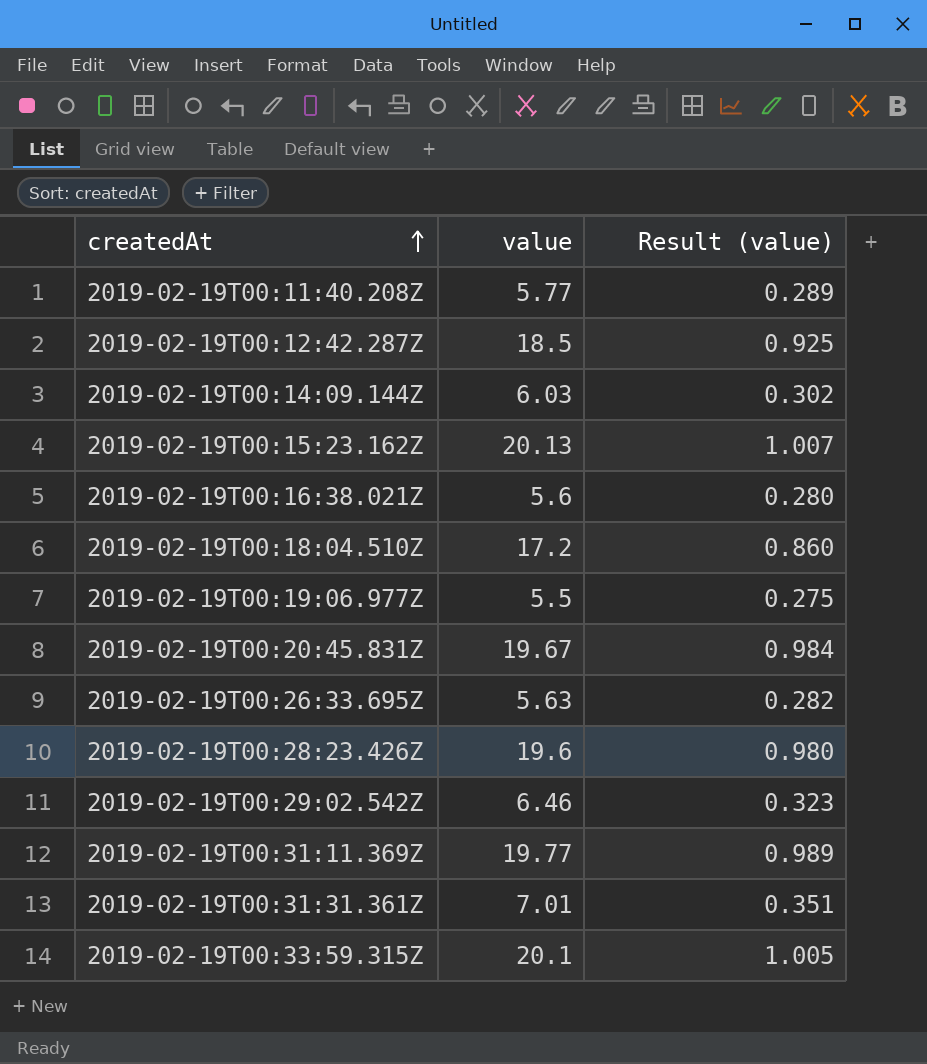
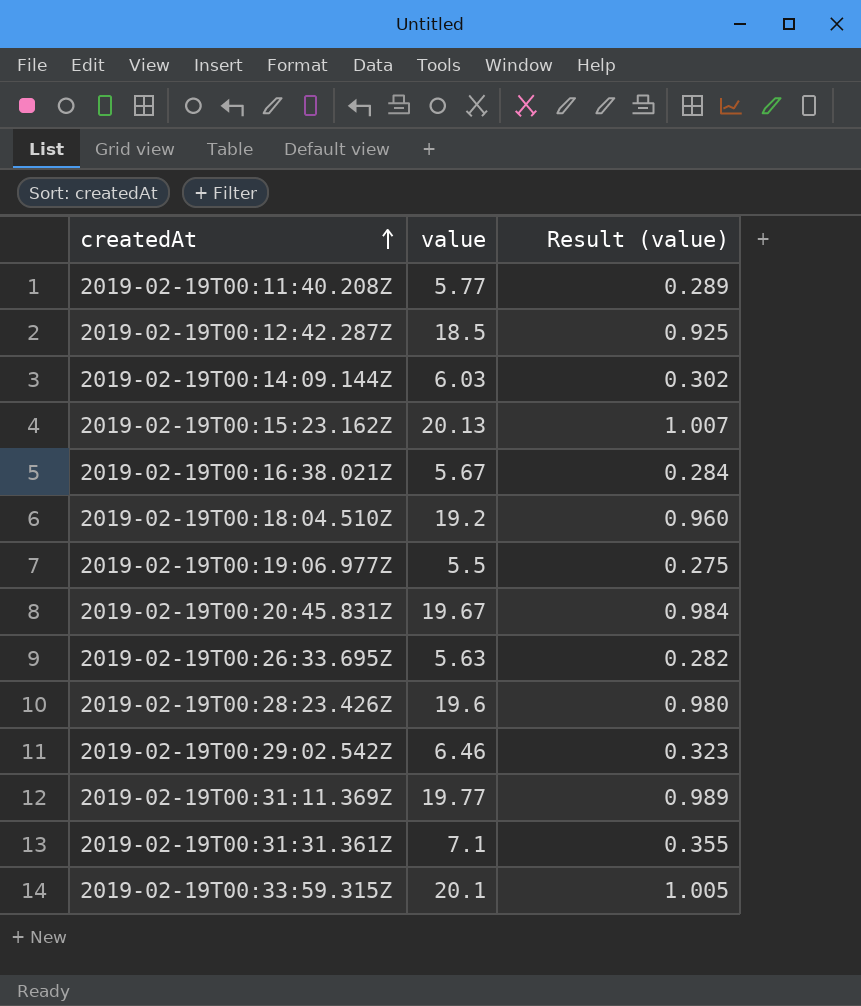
2019-02-19T00:16:38.021Z | value: 5.6 -> 5.67
2019-02-19T00:16:38.021Z | Result (value): 0.280 -> 0.284
2019-02-19T00:18:04.510Z | value: 17.2 -> 19.2
2019-02-19T00:18:04.510Z | Result (value): 0.860 -> 0.960
2019-02-19T00:31:31.361Z | value: 7.01 -> 7.1
2019-02-19T00:31:31.361Z | Result (value): 0.351 -> 0.355

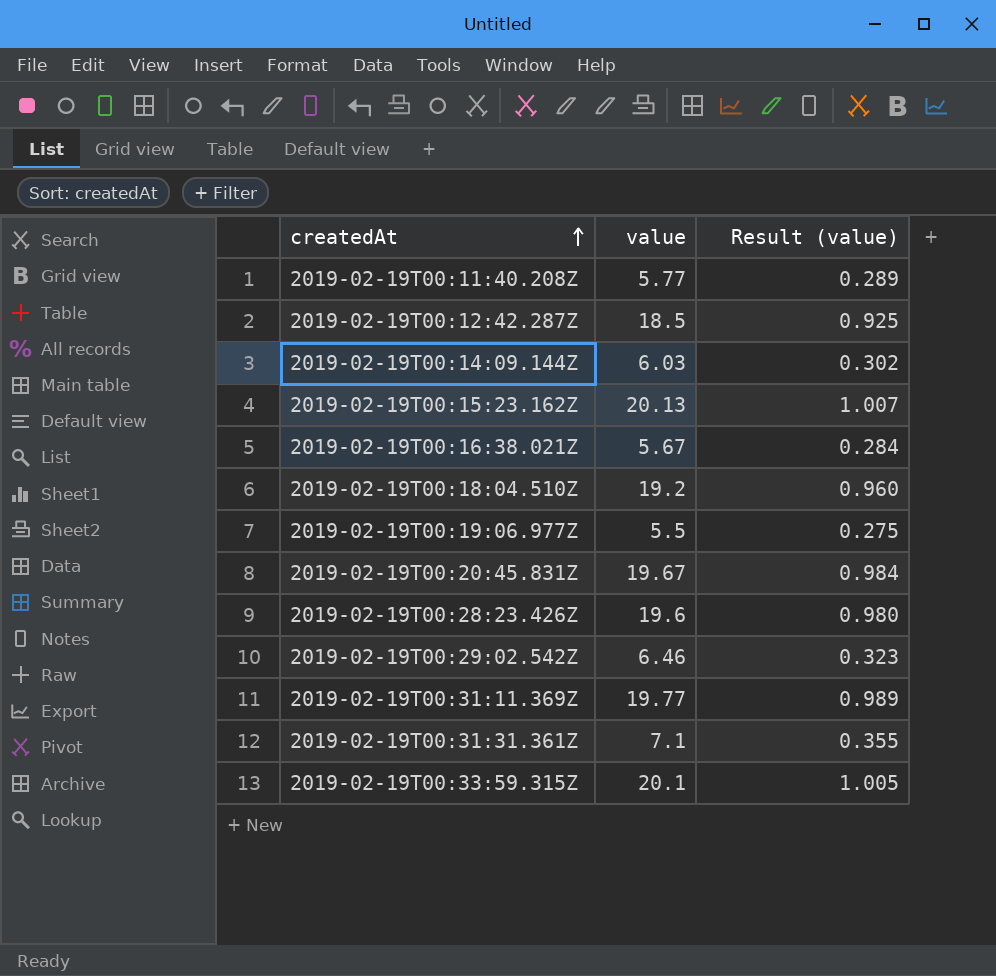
row 2019-02-19T00:26:33.695Z: 5.63 | 0.282 -> none

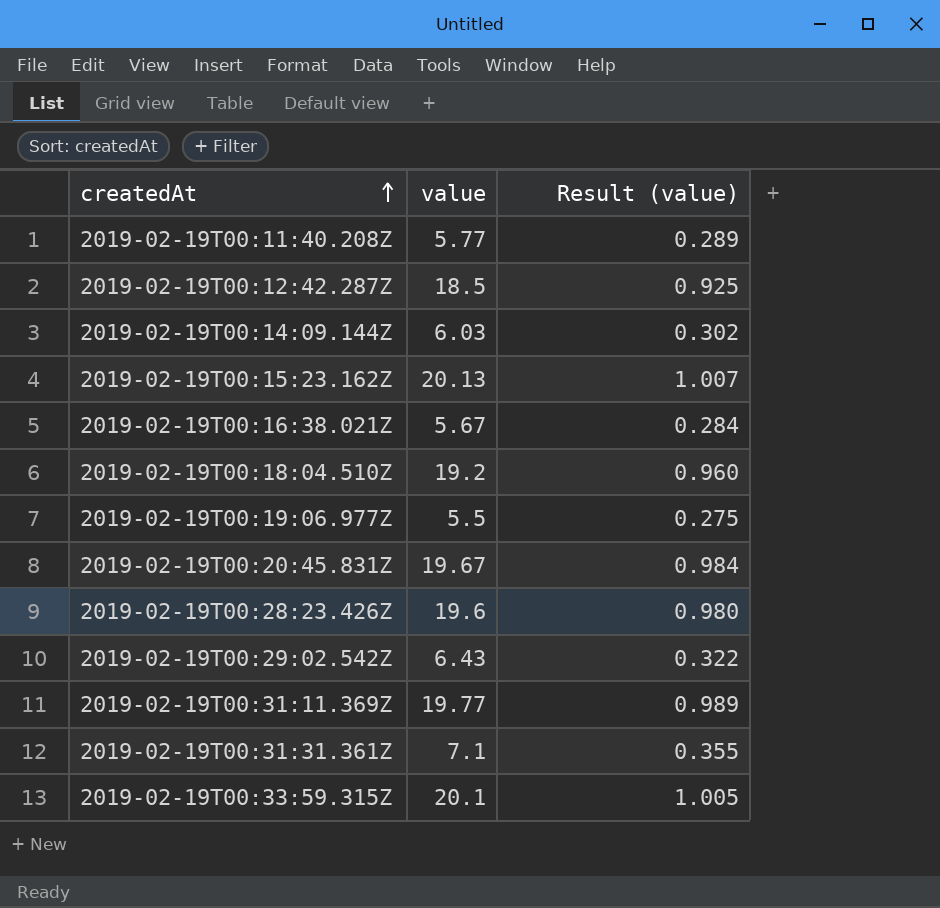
2019-02-19T00:29:02.542Z | value: 6.46 -> 6.43
2019-02-19T00:29:02.542Z | Result (value): 0.323 -> 0.322

